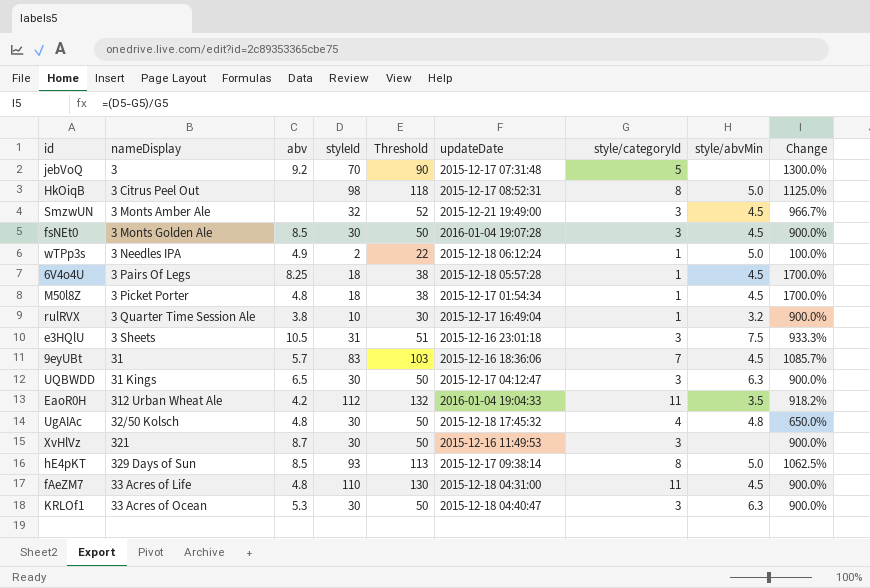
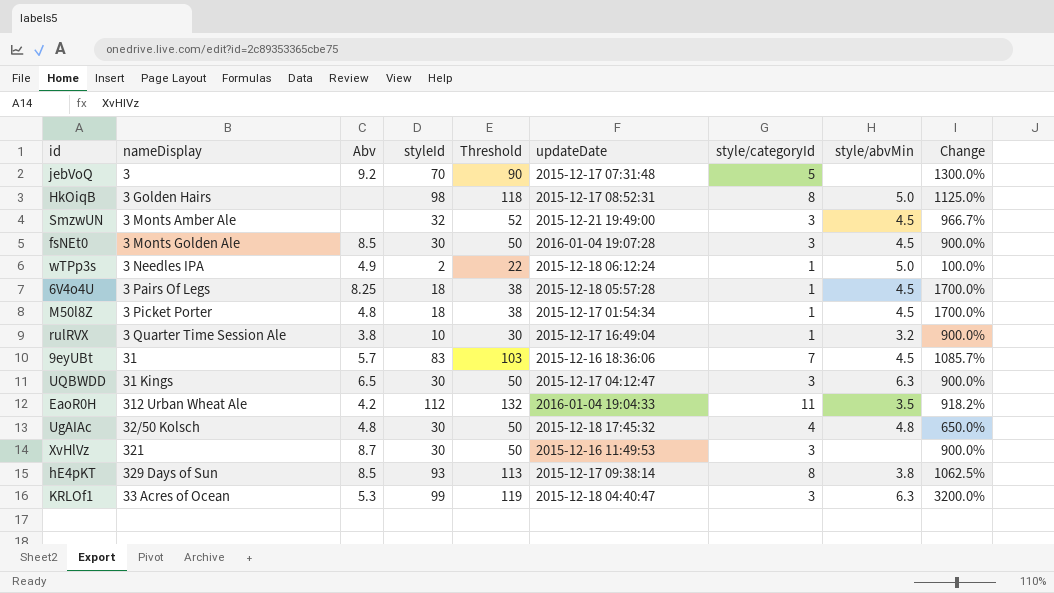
column name: abv -> Abv
row e3HQlU: 3 Sheets | 10.5 | 31 | 51 | 2015-12-16 23:01:18 | 3 | 7.5 | 933.3% -> none
row fAeZM7: 33 Acres of Life | 4.8 | 110 | 130 | 2015-12-18 04:31:00 | 11 | 4.5 | 900.0% -> none
HkOiqB | nameDisplay: 3 Citrus Peel Out -> 3 Golden Hairs
hE4pKT | style/abvMin: 5.0 -> 3.8
KRLOf1 | styleId: 30 -> 99
KRLOf1 | Threshold: 50 -> 119
KRLOf1 | Change: 900.0% -> 3200.0%

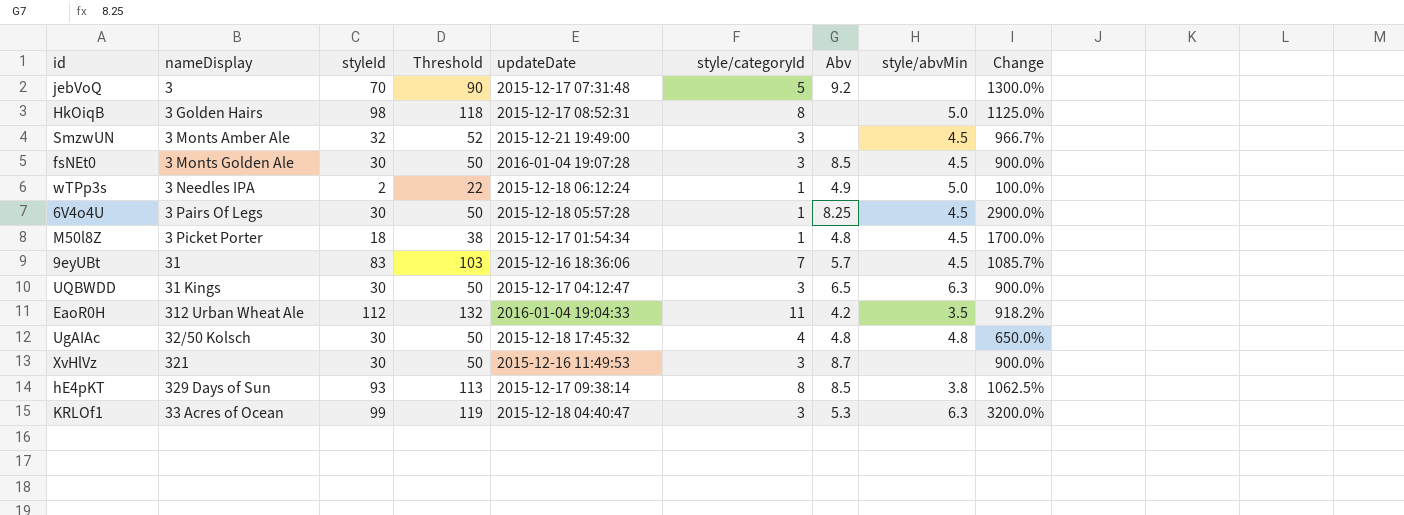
column Abv | position: 3 -> 7
row rulRVX: 3 Quarter Time Session Ale | 3.8 | 10 | 30 | 2015-12-17 16:49:04 | 1 | 3.2 | 900.0% -> none
6V4o4U | styleId: 18 -> 30
6V4o4U | Threshold: 38 -> 50
6V4o4U | Change: 1700.0% -> 2900.0%

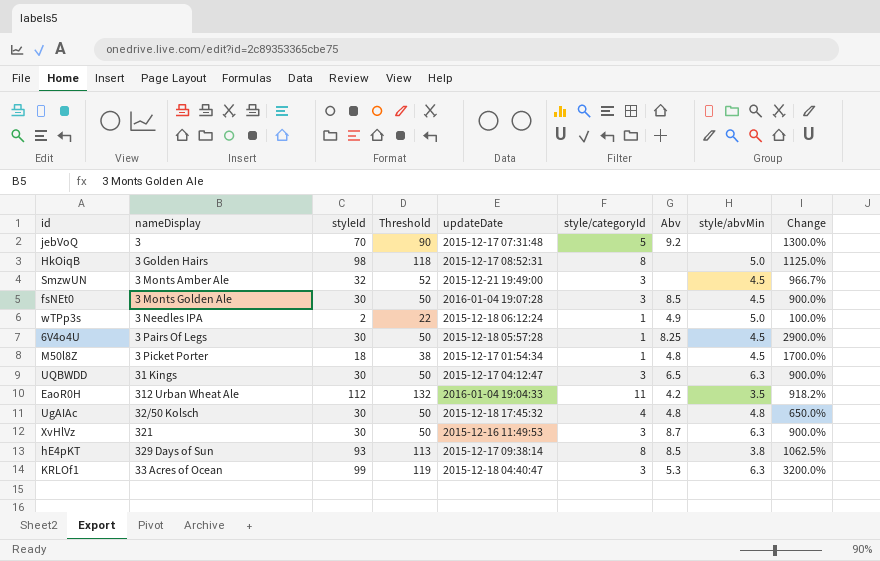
row 9eyUBt: 31 | 83 | 103 | 2015-12-16 18:36:06 | 7 | 5.7 | 4.5 | 1085.7% -> none
XvHlVz | style/abvMin: none -> 6.3

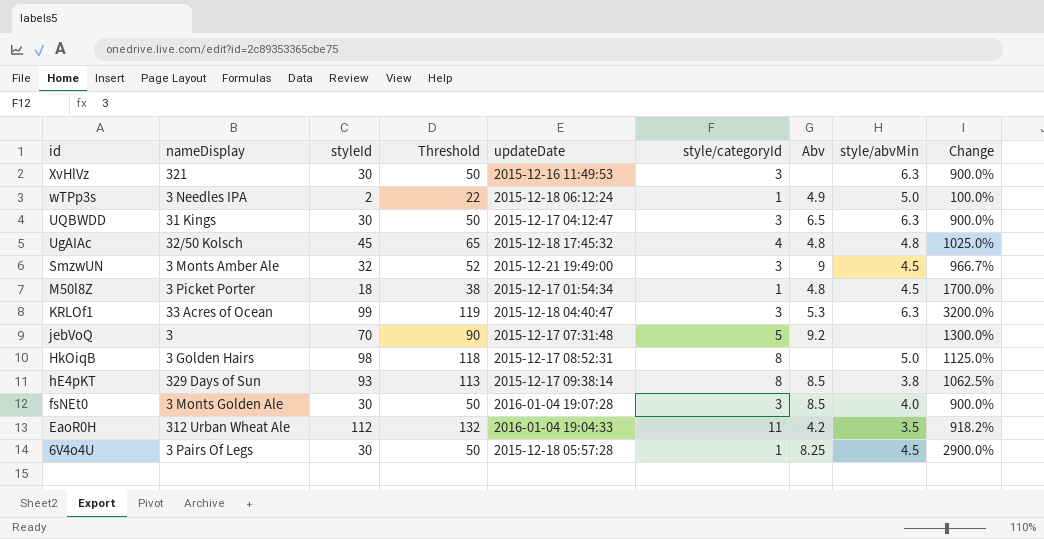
row order: none -> id descending
XvHlVz | Abv: 8.7 -> none
UgAIAc | styleId: 30 -> 45
UgAIAc | Threshold: 50 -> 65
UgAIAc | Change: 650.0% -> 1025.0%
SmzwUN | Abv: none -> 9
fsNEt0 | style/abvMin: 4.5 -> 4.0

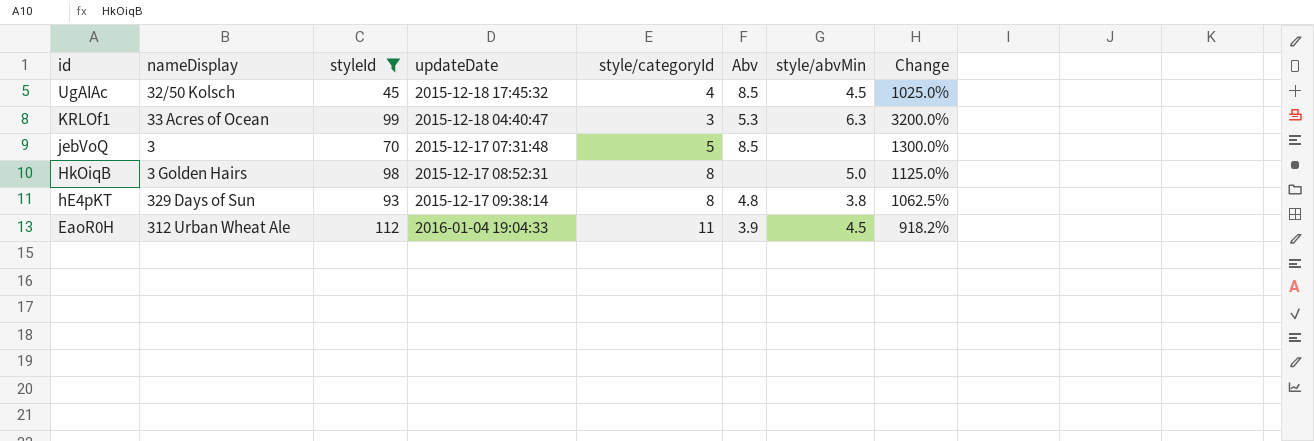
filter: none -> styleId >= 45
column Threshold | formula: [styleId] + 20 -> none
UgAIAc | Abv: 4.8 -> 8.5
UgAIAc | style/abvMin: 4.8 -> 4.5
jebVoQ | Abv: 9.2 -> 8.5
hE4pKT | Abv: 8.5 -> 4.8
EaoR0H | Abv: 4.2 -> 3.9
EaoR0H | style/abvMin: 3.5 -> 4.5

